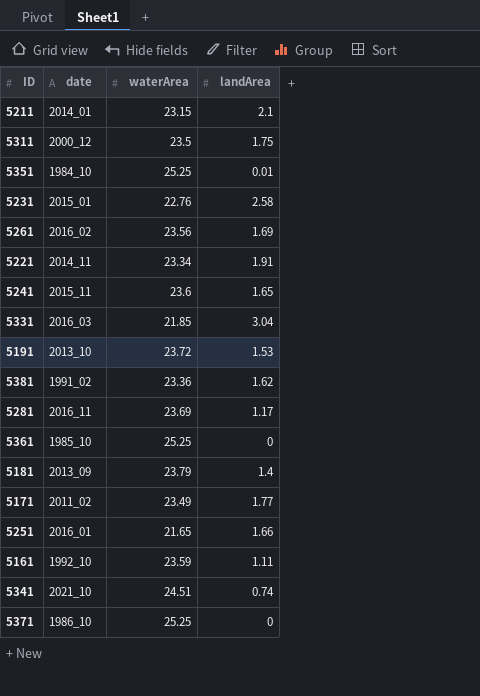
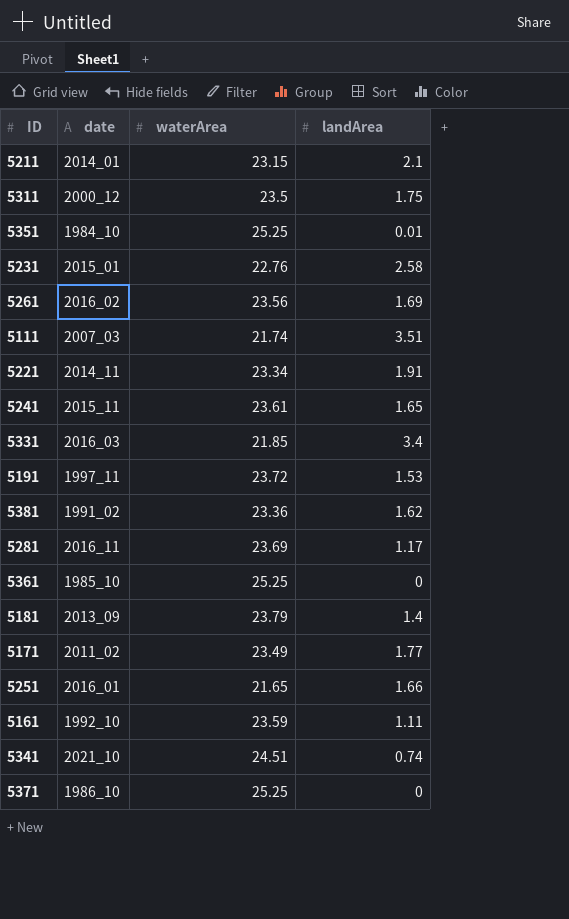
row 5111: none -> 2007_03 | 21.74 | 3.51
5241 | waterArea: 23.6 -> 23.61
5331 | landArea: 3.04 -> 3.4
5191 | date: 2013_10 -> 1997_11

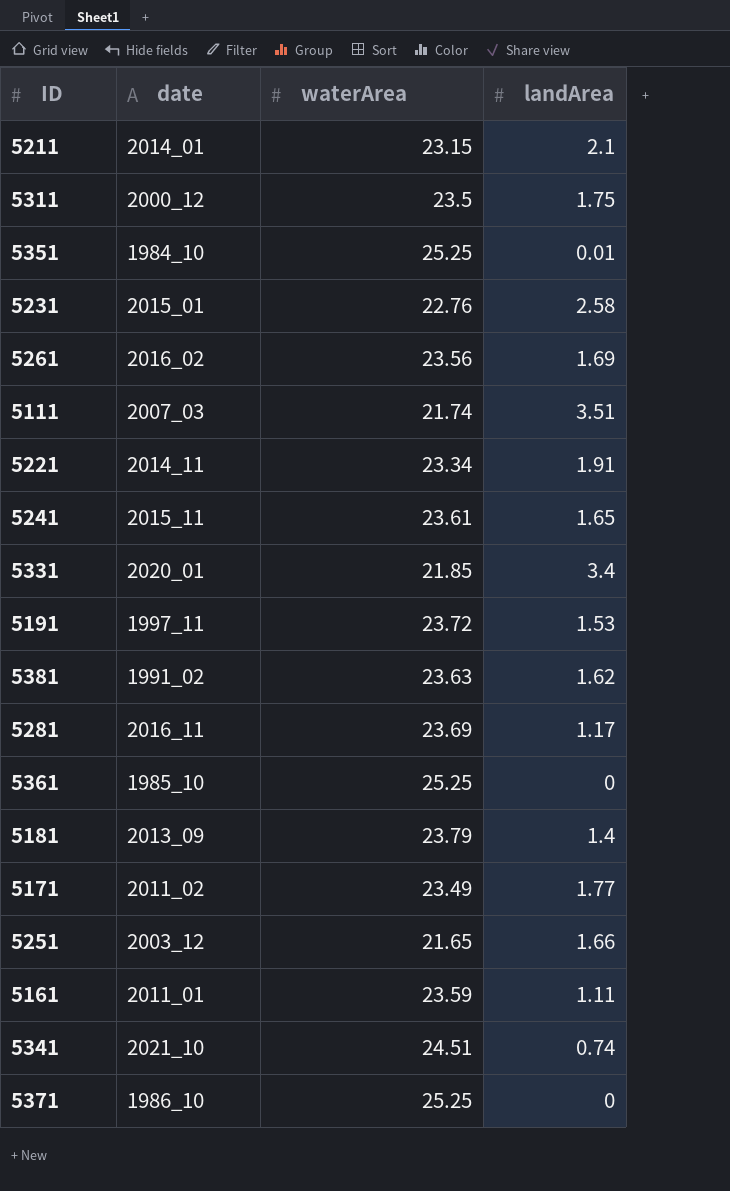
5331 | date: 2016_03 -> 2020_01
5381 | waterArea: 23.36 -> 23.63
5251 | date: 2016_01 -> 2003_12
5161 | date: 1992_10 -> 2011_01

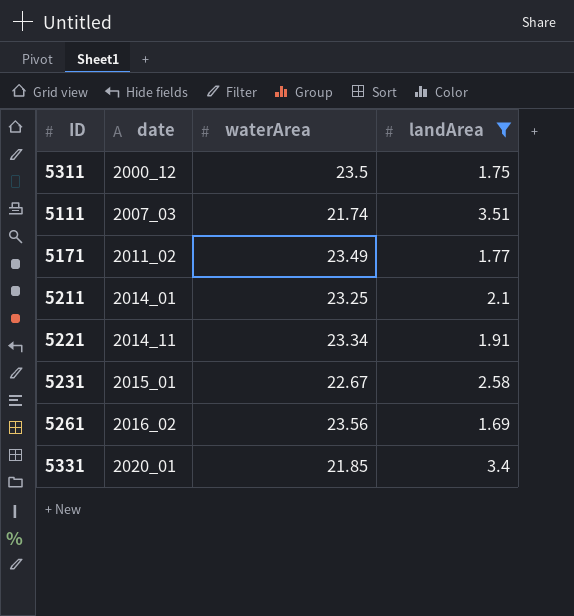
filter: none -> landArea >= 1.69
row order: none -> date ascending
5211 | waterArea: 23.15 -> 23.25
5231 | waterArea: 22.76 -> 22.67

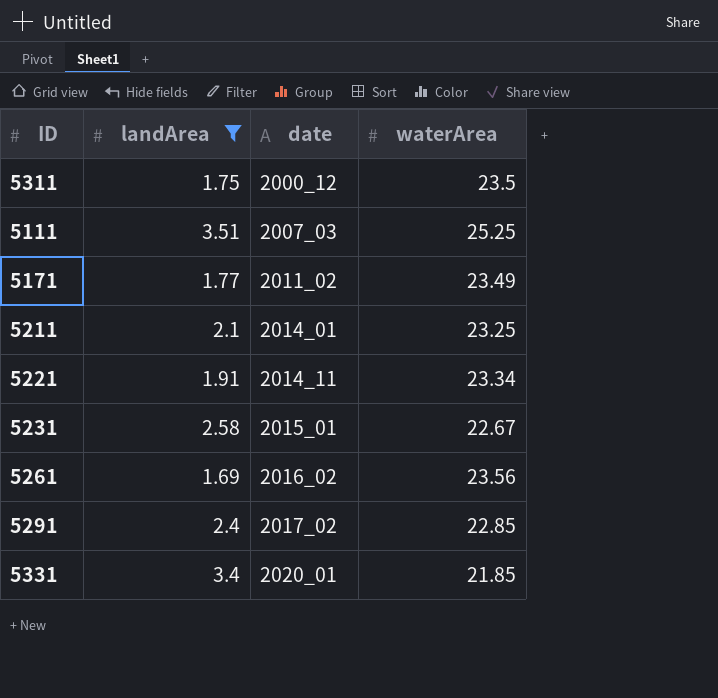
column landArea | position: 4 -> 2
5111 | waterArea: 21.74 -> 25.25
row 5291: none -> 2.4 | 2017_02 | 22.85

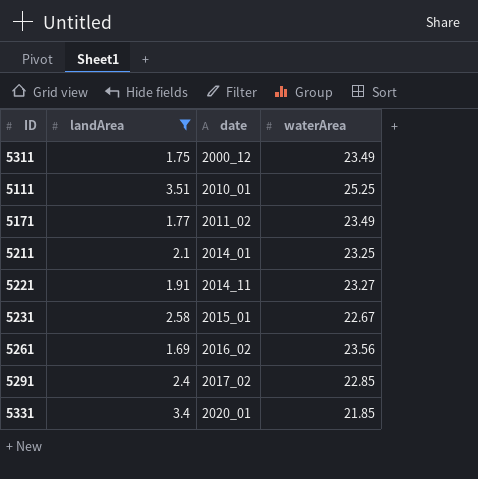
5311 | waterArea: 23.5 -> 23.49
5111 | date: 2007_03 -> 2010_01
5221 | waterArea: 23.34 -> 23.27

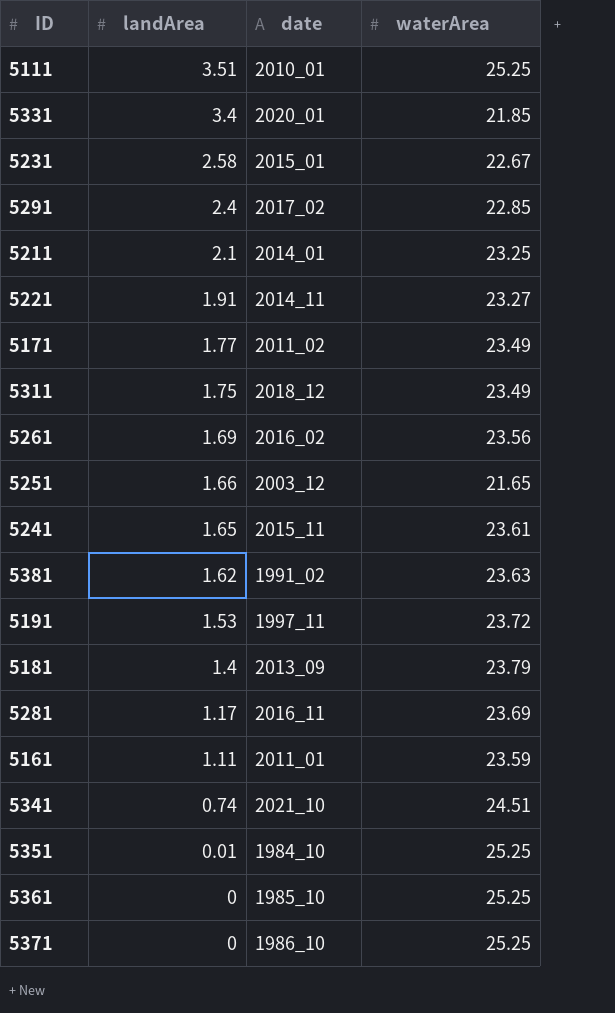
filter: landArea >= 1.69 -> none
row order: date ascending -> landArea descending
5311 | date: 2000_12 -> 2018_12

